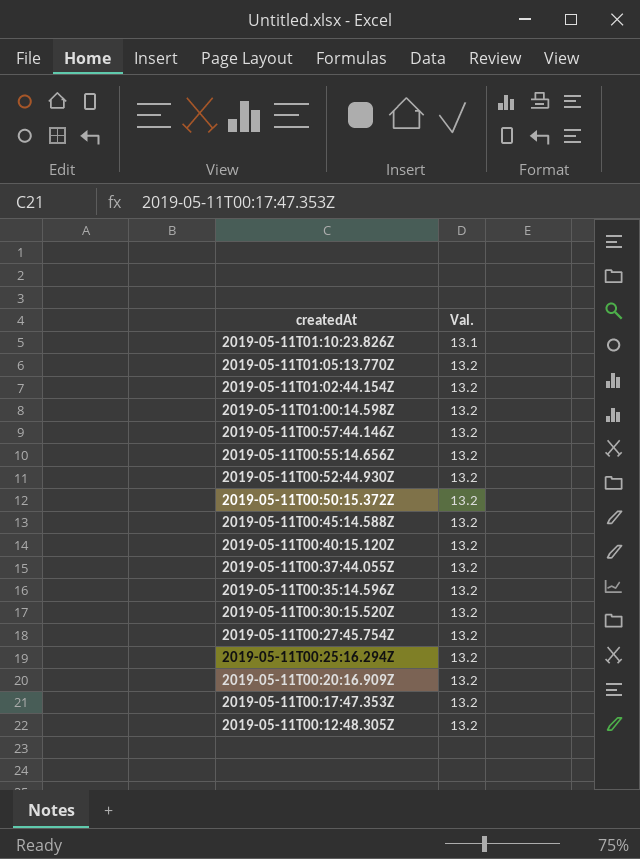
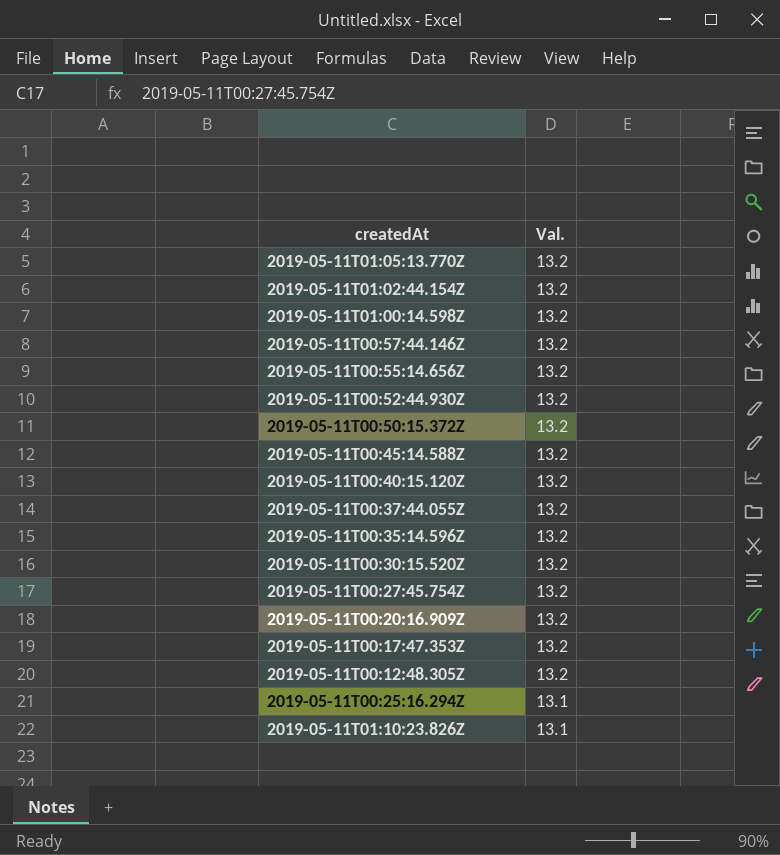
row order: createdAt descending -> Val. descending
2019-05-11T00:25:16.294Z | Val.: 13.2 -> 13.1

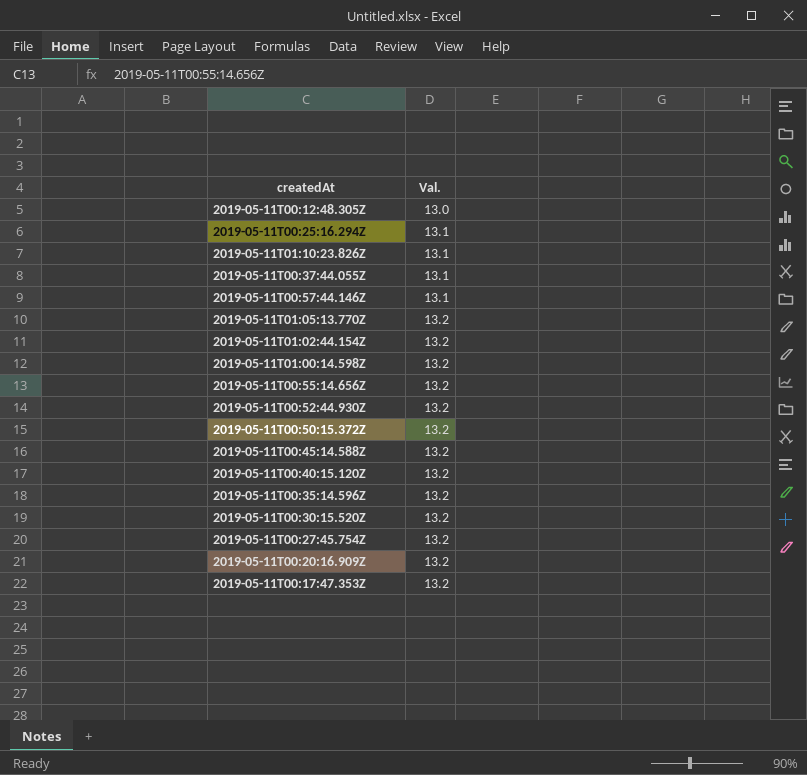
row order: Val. descending -> Val. ascending
2019-05-11T00:12:48.305Z | Val.: 13.2 -> 13.0
2019-05-11T00:37:44.055Z | Val.: 13.2 -> 13.1
2019-05-11T00:57:44.146Z | Val.: 13.2 -> 13.1

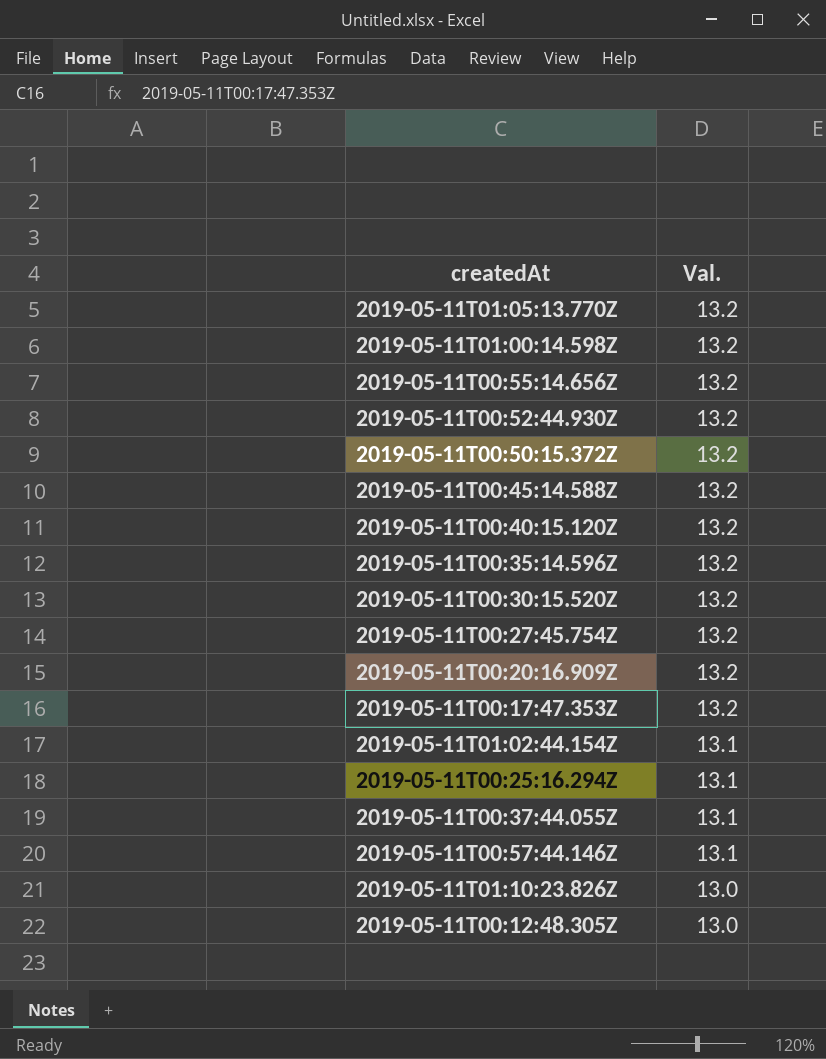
row order: Val. ascending -> Val. descending
2019-05-11T01:02:44.154Z | Val.: 13.2 -> 13.1
2019-05-11T01:10:23.826Z | Val.: 13.1 -> 13.0

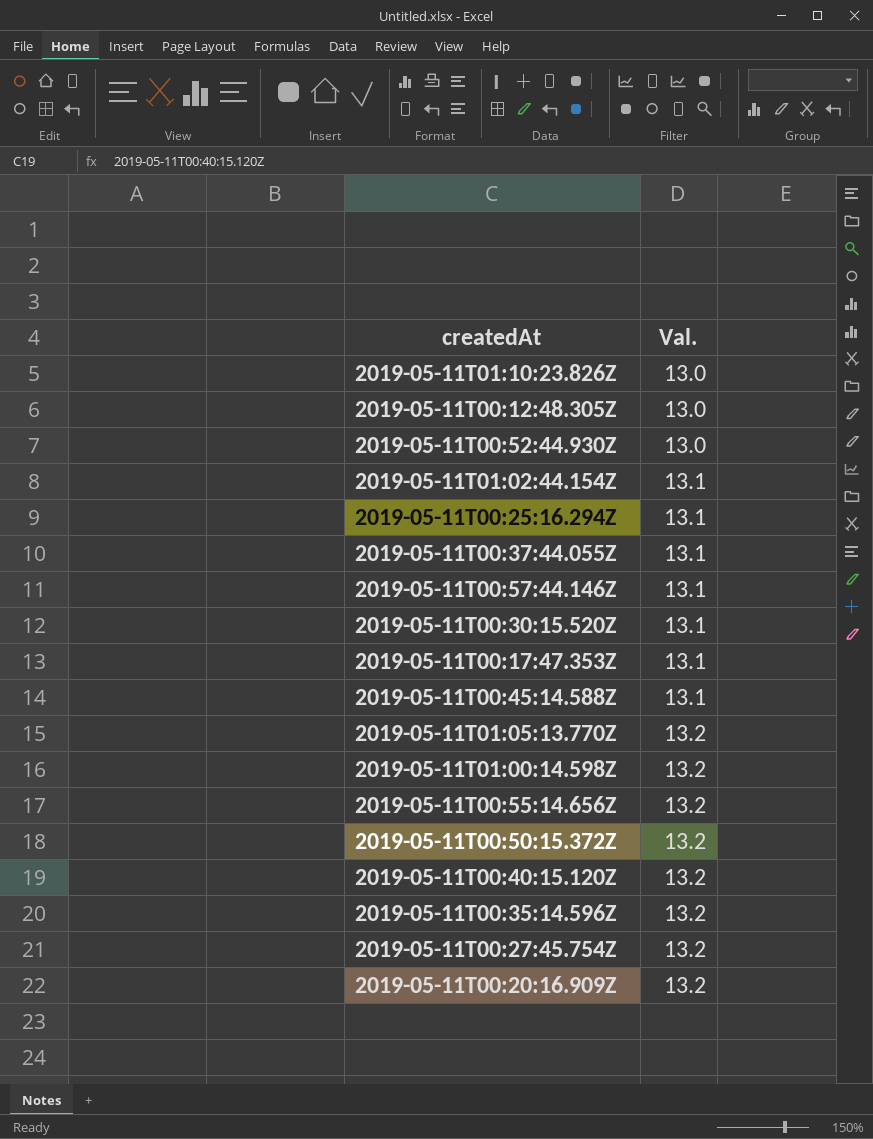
row order: Val. descending -> Val. ascending
2019-05-11T00:52:44.930Z | Val.: 13.2 -> 13.0
2019-05-11T00:30:15.520Z | Val.: 13.2 -> 13.1
2019-05-11T00:17:47.353Z | Val.: 13.2 -> 13.1
2019-05-11T00:45:14.588Z | Val.: 13.2 -> 13.1

